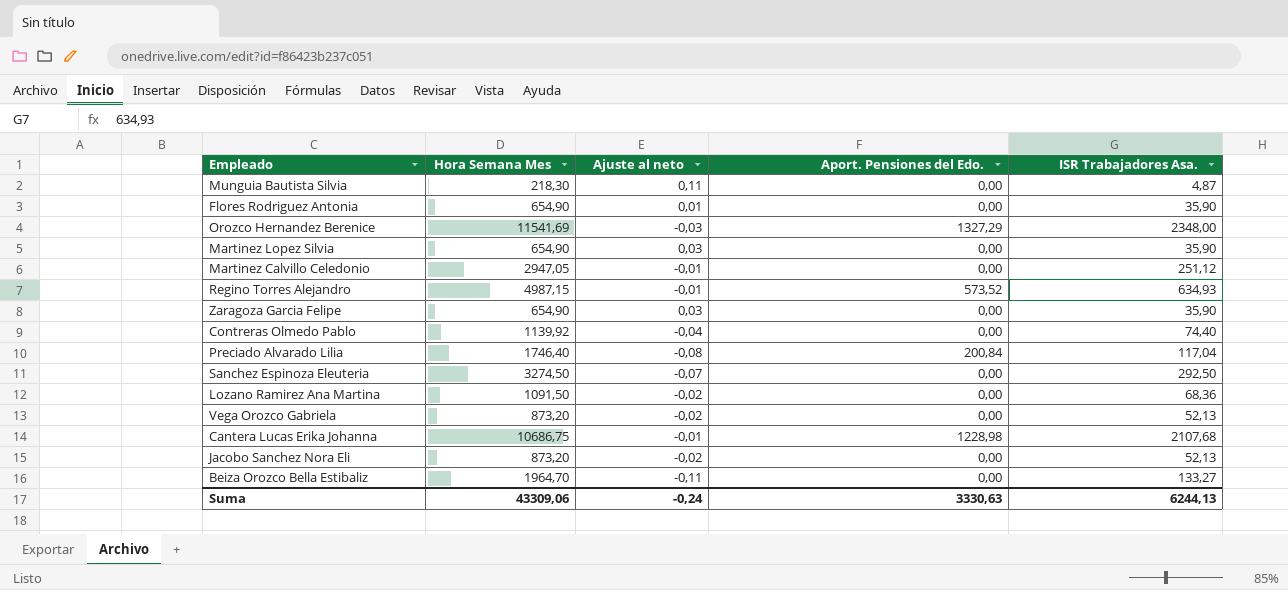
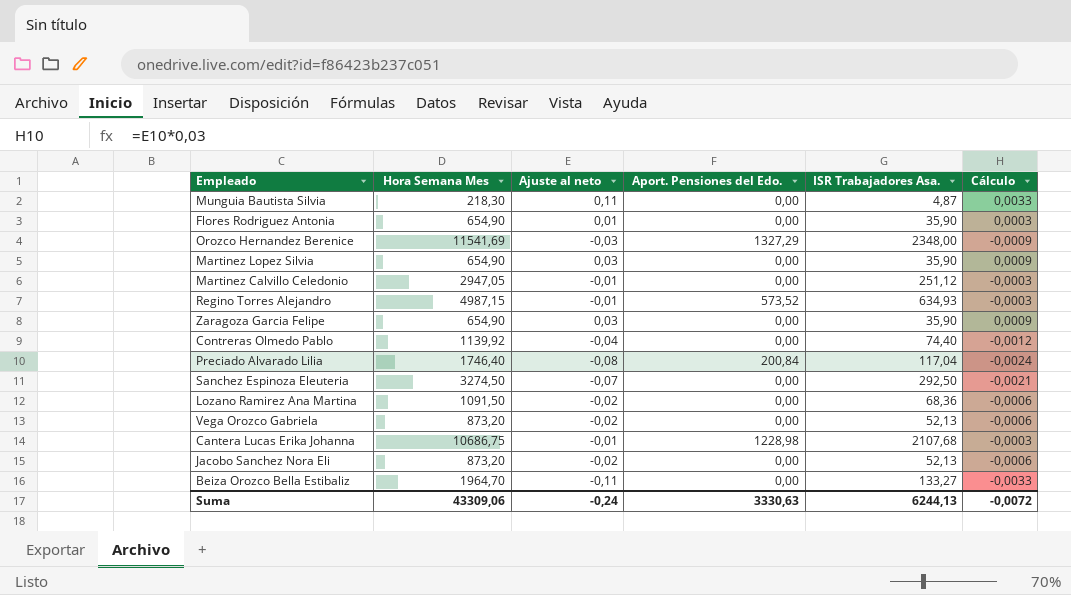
column Cálculo | formula: none -> [Ajuste al neto] * 0,03

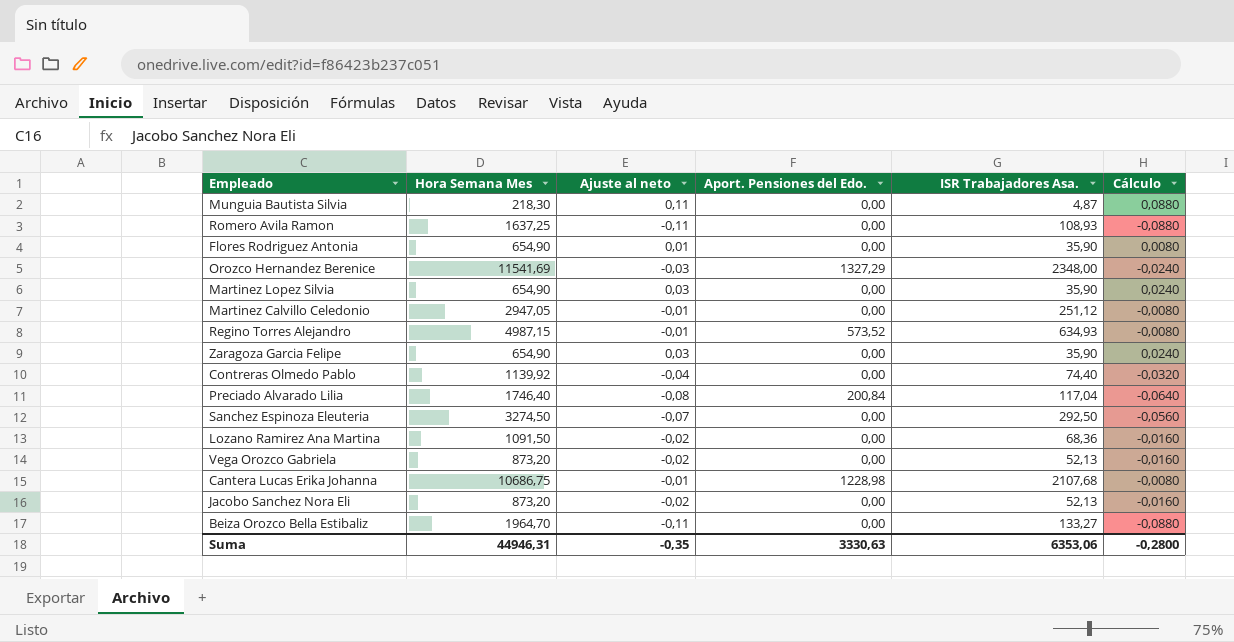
column Cálculo | formula: [Ajuste al neto] * 0,03 -> [Ajuste al neto] * 0,8
row Romero Avila Ramon: none -> 1637,25 | -0,11 | 0,00 | 108,93 | -0,0880
Suma | Hora Semana Mes: 43309,06 -> 44946,31
Suma | Ajuste al neto: -0,24 -> -0,35
Suma | ISR Trabajadores Asa.: 6244,13 -> 6353,06
Suma | Cálculo: -0,0072 -> -0,2800

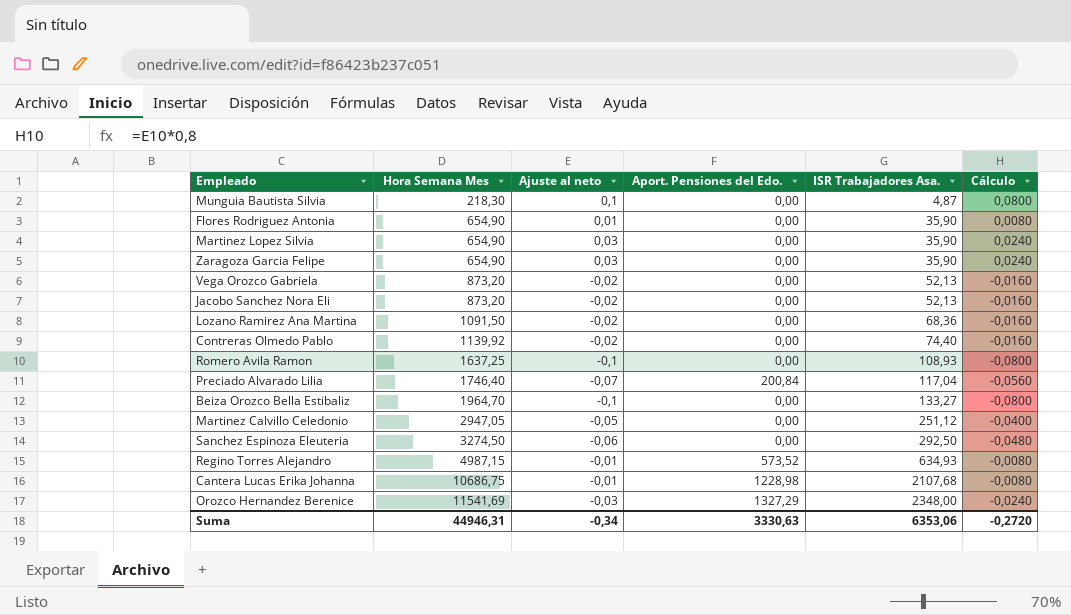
row order: none -> Hora Semana Mes ascending
Munguia Bautista Silvia | Ajuste al neto: 0,11 -> 0,1
Munguia Bautista Silvia | Cálculo: 0,0880 -> 0,0800
Contreras Olmedo Pablo | Ajuste al neto: -0,04 -> -0,02
Contreras Olmedo Pablo | Cálculo: -0,0320 -> -0,0160
Romero Avila Ramon | Ajuste al neto: -0,11 -> -0,1
Romero Avila Ramon | Cálculo: -0,0880 -> -0,0800
Preciado Alvarado Lilia | Ajuste al neto: -0,08 -> -0,07
Preciado Alvarado Lilia | Cálculo: -0,0640 -> -0,0560
Beiza Orozco Bella Estibaliz | Ajuste al neto: -0,11 -> -0,1
Beiza Orozco Bella Estibaliz | Cálculo: -0,0880 -> -0,0800
Martinez Calvillo Celedonio | Ajuste al neto: -0,01 -> -0,05
Martinez Calvillo Celedonio | Cálculo: -0,0080 -> -0,0400
Sanchez Espinoza Eleuteria | Ajuste al neto: -0,07 -> -0,06
Sanchez Espinoza Eleuteria | Cálculo: -0,0560 -> -0,0480
Suma | Ajuste al neto: -0,35 -> -0,34
Suma | Cálculo: -0,2800 -> -0,2720

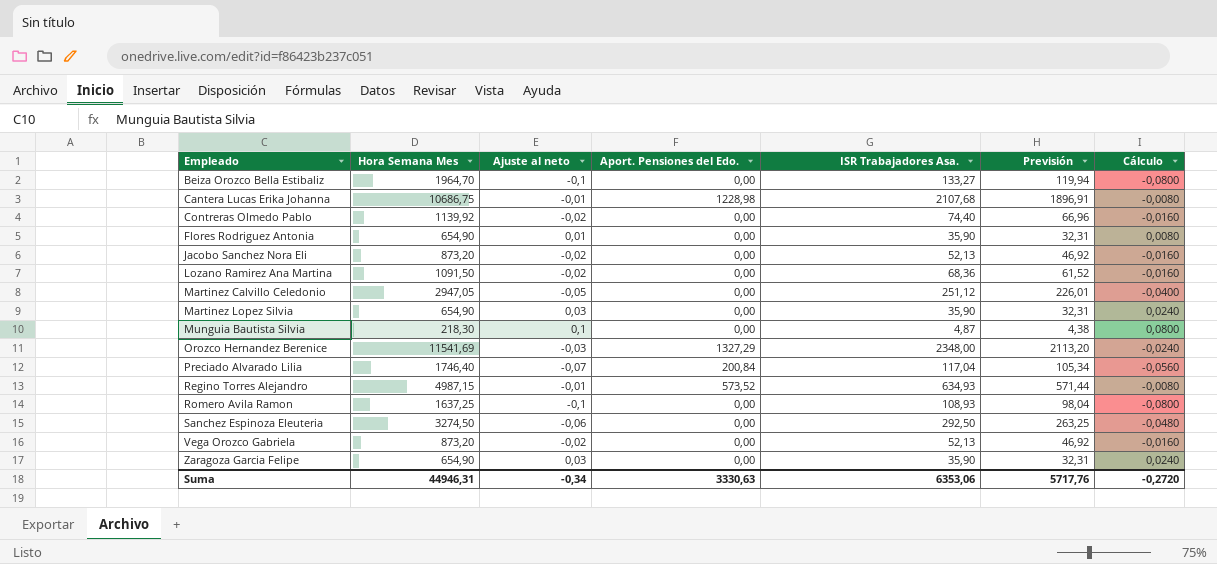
row order: Hora Semana Mes ascending -> Empleado ascending
column Previsión | formula: none -> [ISR Trabajadores Asa.] * 0,9

